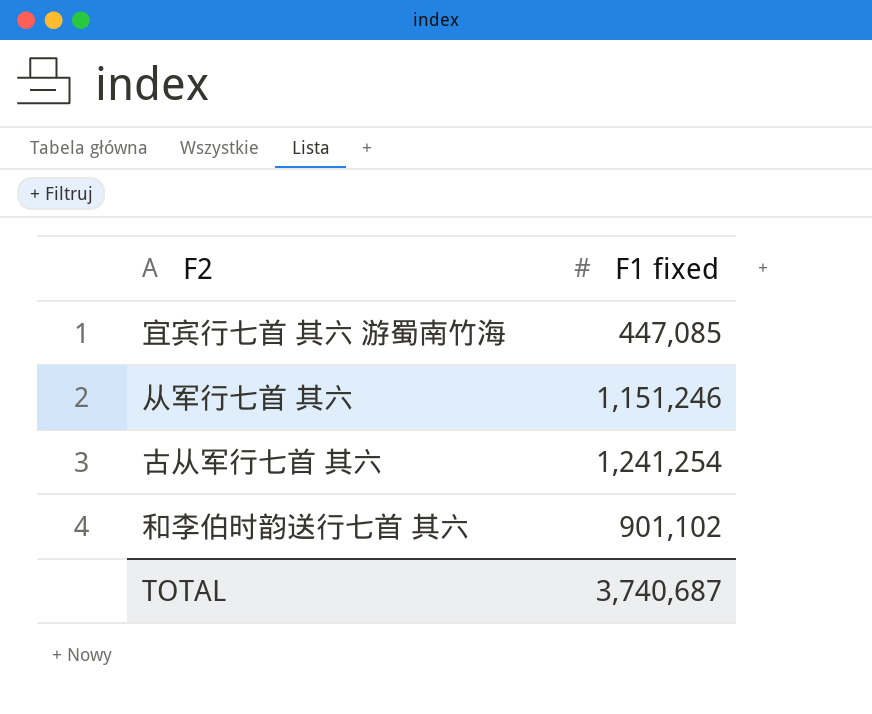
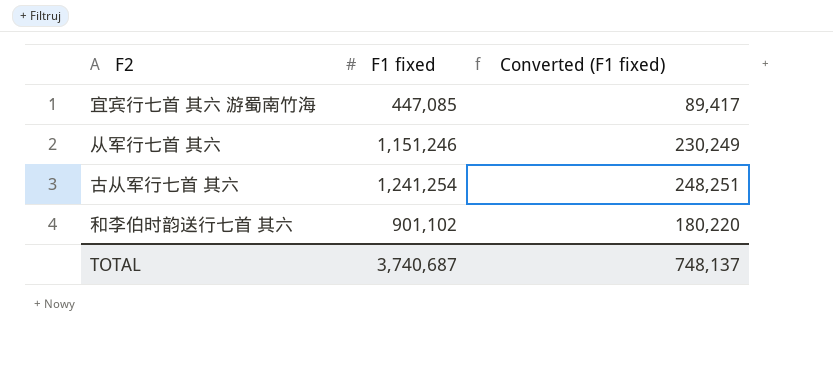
column Converted (F1 fixed) | formula: none -> [F1 fixed] * 0.2

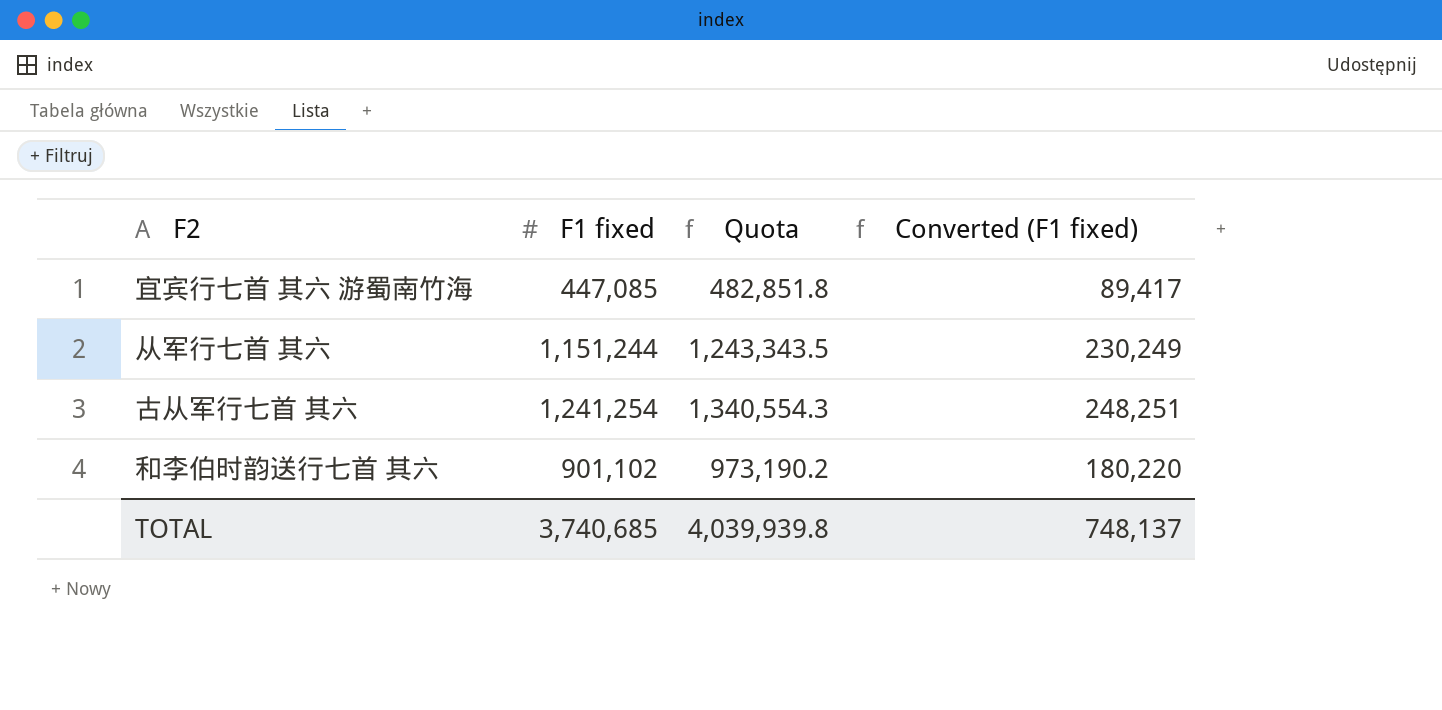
column Quota | formula: none -> [F1 fixed] * 1.08
从军行七首 其六 | F1 fixed: 1,151,246 -> 1,151,244
TOTAL | F1 fixed: 3,740,687 -> 3,740,685

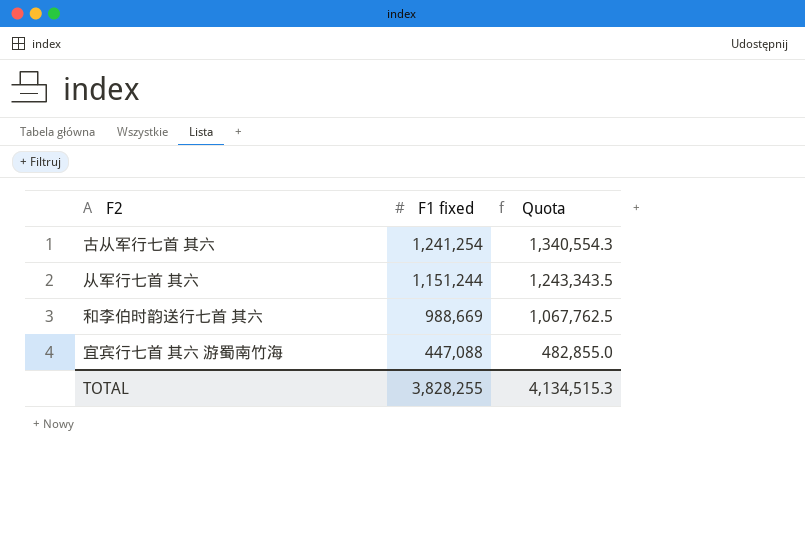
row order: none -> F1 fixed descending
column Converted (F1 fixed) | formula: [F1 fixed] * 0.2 -> none
和李伯时韵送行七首 其六 | F1 fixed: 901,102 -> 988,669
和李伯时韵送行七首 其六 | Quota: 973,190.2 -> 1,067,762.5
宜宾行七首 其六 游蜀南竹海 | F1 fixed: 447,085 -> 447,088
宜宾行七首 其六 游蜀南竹海 | Quota: 482,851.8 -> 482,855.0
TOTAL | F1 fixed: 3,740,685 -> 3,828,255
TOTAL | Quota: 4,039,939.8 -> 4,134,515.3

